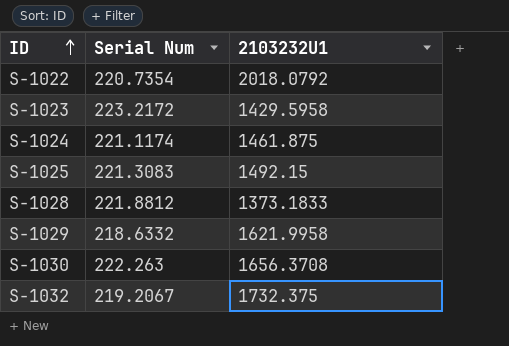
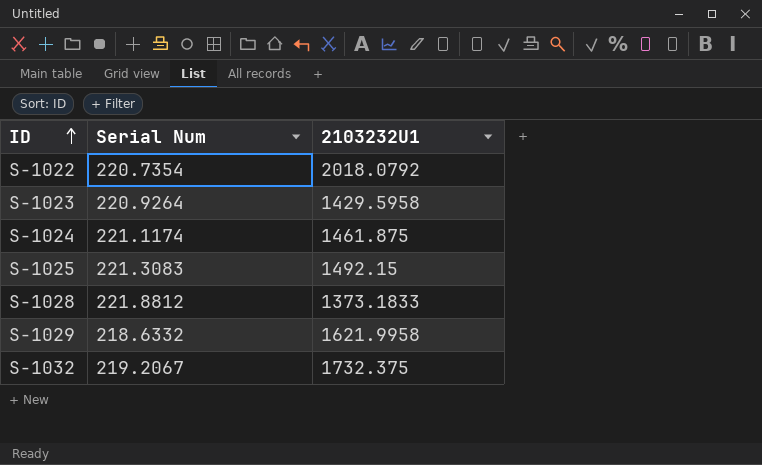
row S-1030: 222.263 | 1656.3708 -> none
S-1023 | Serial Num: 223.2172 -> 220.9264

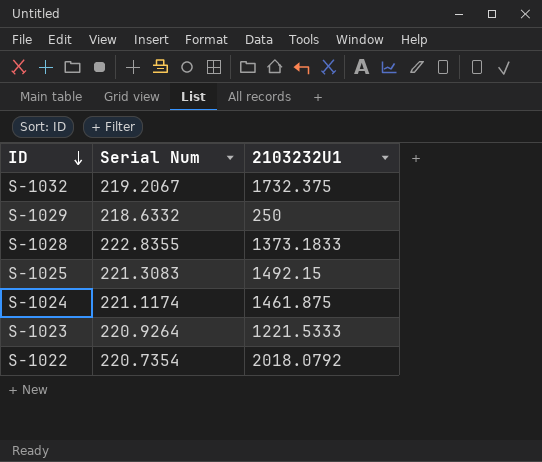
row order: ID ascending -> ID descending
S-1029 | 2103232U1: 1621.9958 -> 250
S-1028 | Serial Num: 221.8812 -> 222.8355
S-1023 | 2103232U1: 1429.5958 -> 1221.5333

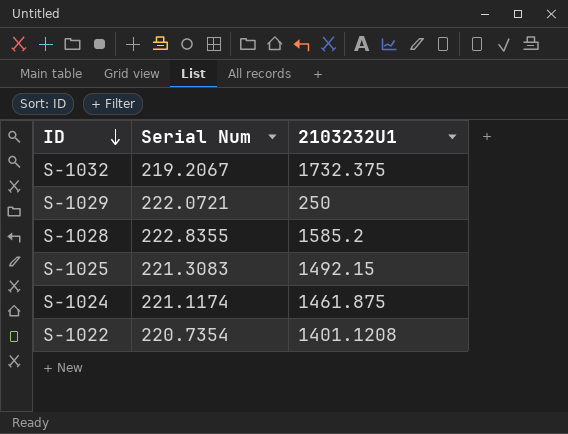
row S-1023: 220.9264 | 1221.5333 -> none
S-1029 | Serial Num: 218.6332 -> 222.0721
S-1028 | 2103232U1: 1373.1833 -> 1585.2
S-1022 | 2103232U1: 2018.0792 -> 1401.1208

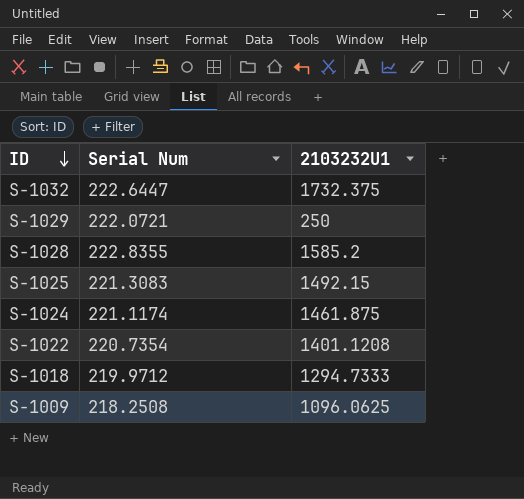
S-1032 | Serial Num: 219.2067 -> 222.6447
row S-1018: none -> 219.9712 | 1294.7333
row S-1009: none -> 218.2508 | 1096.0625

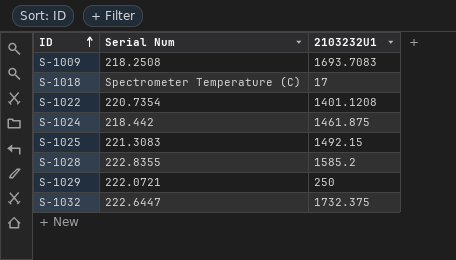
row order: ID descending -> ID ascending
S-1009 | 2103232U1: 1096.0625 -> 1693.7083
S-1018 | Serial Num: 219.9712 -> Spectrometer Temperature (C)
S-1018 | 2103232U1: 1294.7333 -> 17
S-1024 | Serial Num: 221.1174 -> 218.442

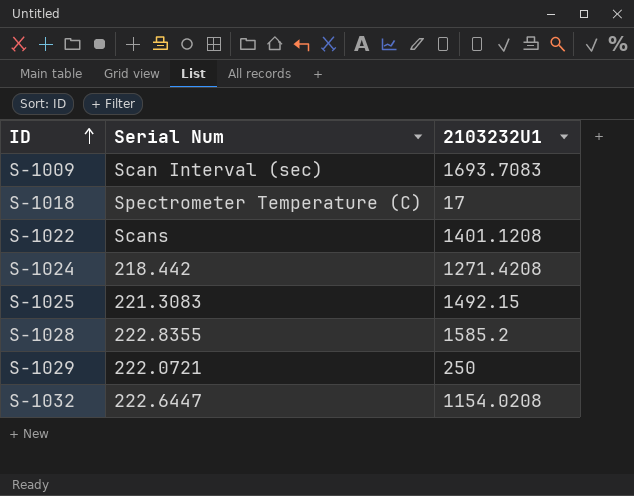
S-1009 | Serial Num: 218.2508 -> Scan Interval (sec)
S-1022 | Serial Num: 220.7354 -> Scans
S-1024 | 2103232U1: 1461.875 -> 1271.4208
S-1032 | 2103232U1: 1732.375 -> 1154.0208

